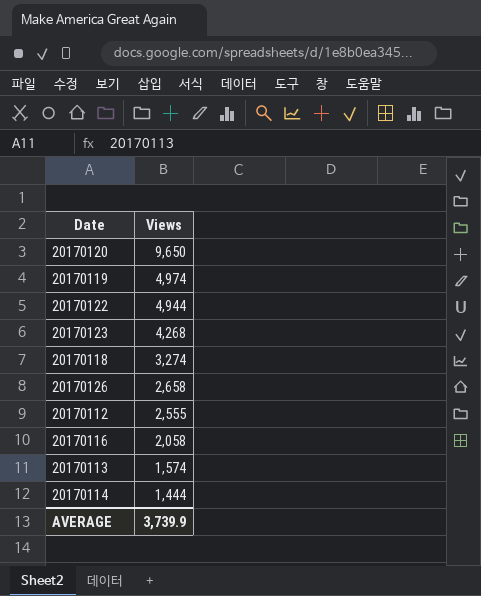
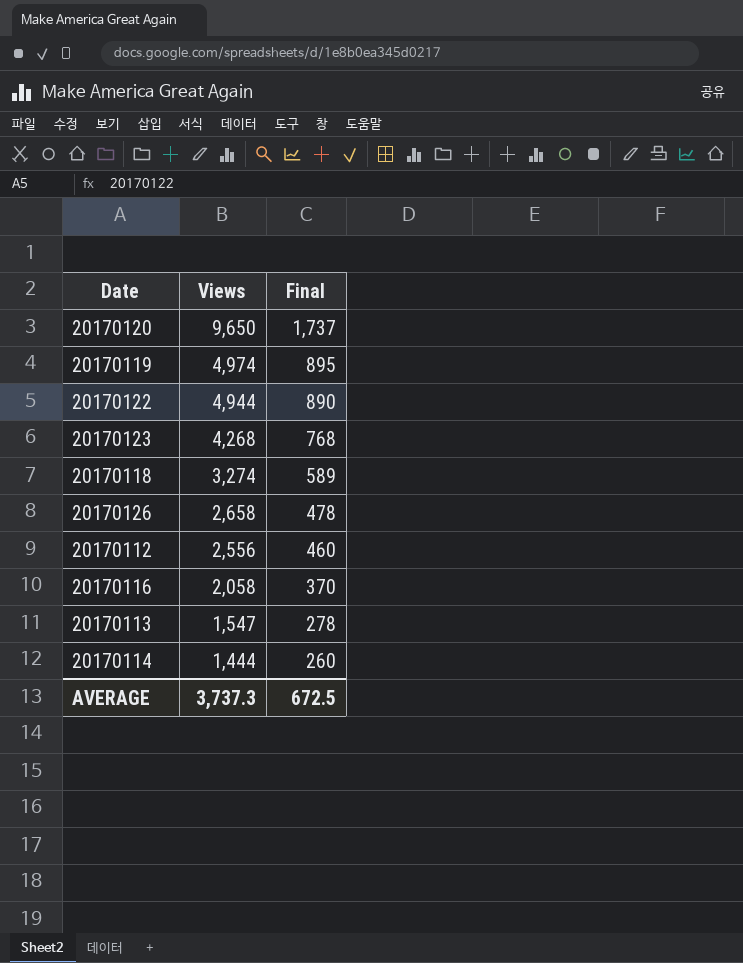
column Final | formula: none -> [Views] * 0.18
20170112 | Views: 2,555 -> 2,556
20170113 | Views: 1,574 -> 1,547
AVERAGE | Views: 3,739.9 -> 3,737.3

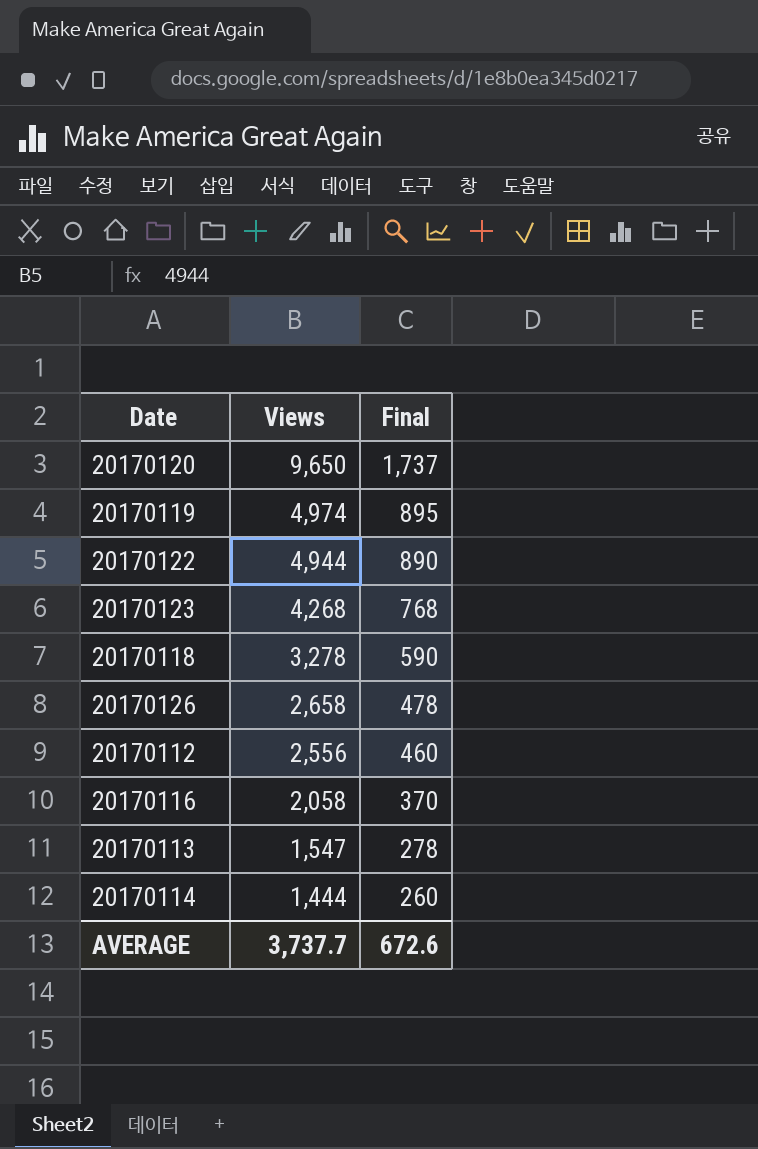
20170118 | Views: 3,274 -> 3,278
20170118 | Final: 589 -> 590
AVERAGE | Views: 3,737.3 -> 3,737.7
AVERAGE | Final: 672.5 -> 672.6

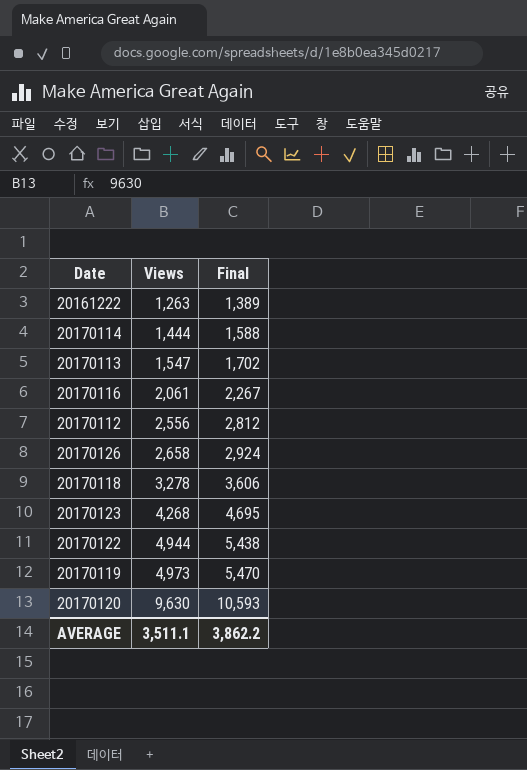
row order: Views descending -> Views ascending
column Final | formula: [Views] * 0.18 -> [Views] * 1.1
row 20161222: none -> 1,263 | 1,389
20170116 | Views: 2,058 -> 2,061
20170119 | Views: 4,974 -> 4,973
20170120 | Views: 9,650 -> 9,630
AVERAGE | Views: 3,737.7 -> 3,511.1
AVERAGE | Final: 672.6 -> 3,862.2

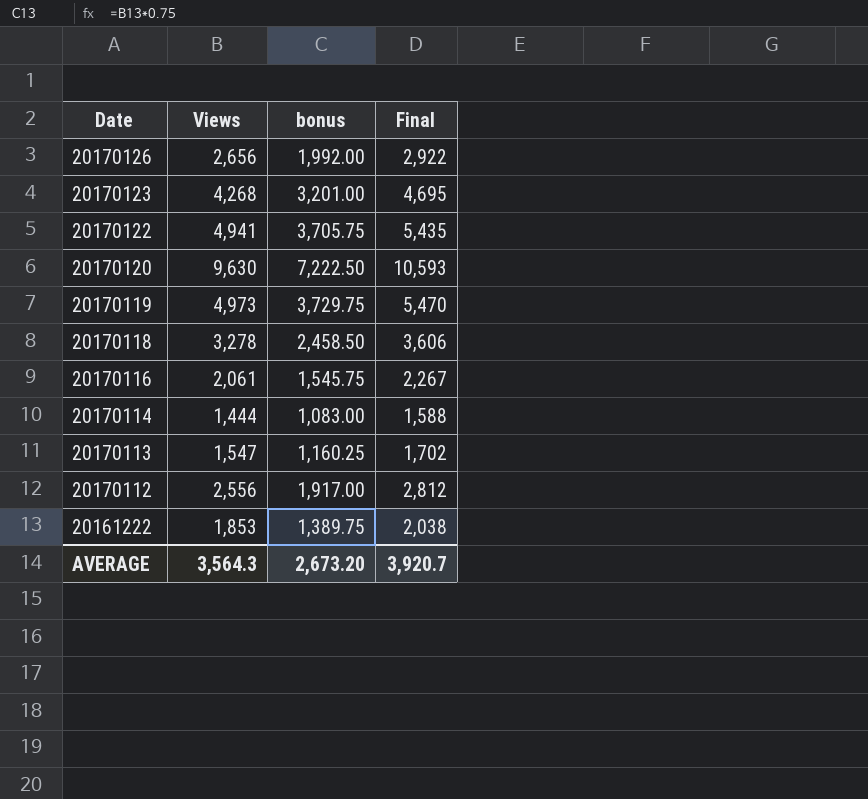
row order: Views ascending -> Date descending
column bonus | formula: none -> [Views] * 0.75
20170126 | Views: 2,658 -> 2,656
20170126 | Final: 2,924 -> 2,922
20170122 | Views: 4,944 -> 4,941
20170122 | Final: 5,438 -> 5,435
20161222 | Views: 1,263 -> 1,853
20161222 | Final: 1,389 -> 2,038
AVERAGE | Views: 3,511.1 -> 3,564.3
AVERAGE | Final: 3,862.2 -> 3,920.7

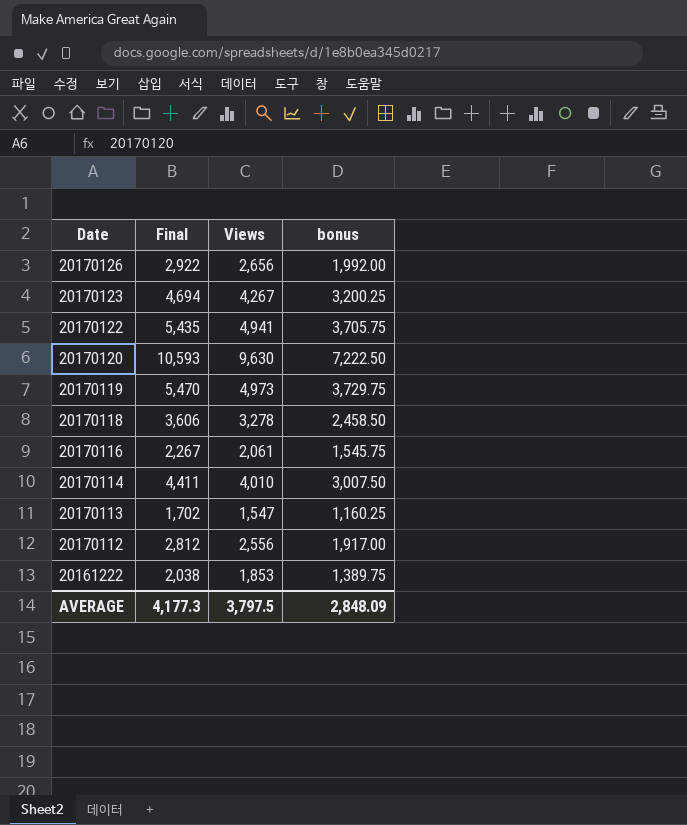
column Final | position: 4 -> 2
20170123 | Final: 4,695 -> 4,694
20170123 | Views: 4,268 -> 4,267
20170123 | bonus: 3,201.00 -> 3,200.25
20170114 | Final: 1,588 -> 4,411
20170114 | Views: 1,444 -> 4,010
20170114 | bonus: 1,083.00 -> 3,007.50
AVERAGE | Final: 3,920.7 -> 4,177.3
AVERAGE | Views: 3,564.3 -> 3,797.5
AVERAGE | bonus: 2,673.20 -> 2,848.09

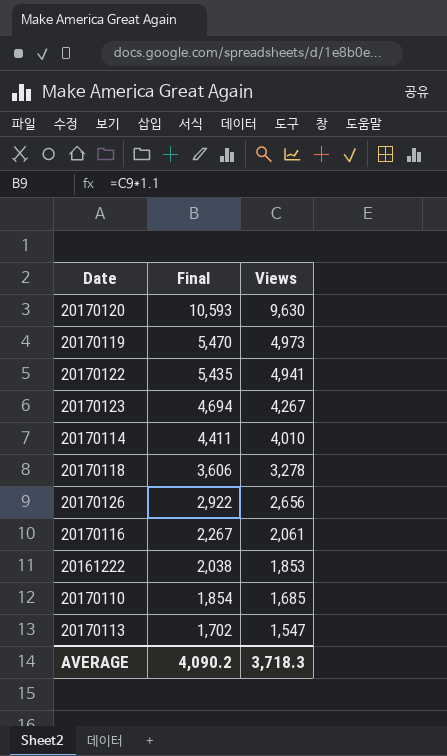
row order: Date descending -> Final descending
column bonus | formula: [Views] * 0.75 -> none
row 20170112: 2,812 | 2,556 | 1,917.00 -> none
row 20170110: none -> 1,854 | 1,685
AVERAGE | Final: 4,177.3 -> 4,090.2
AVERAGE | Views: 3,797.5 -> 3,718.3

